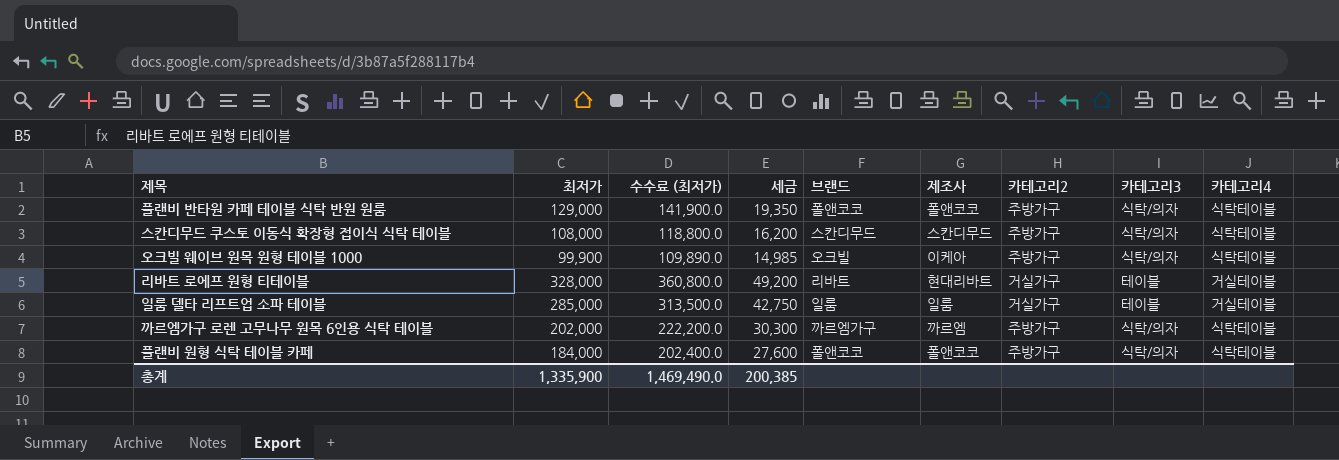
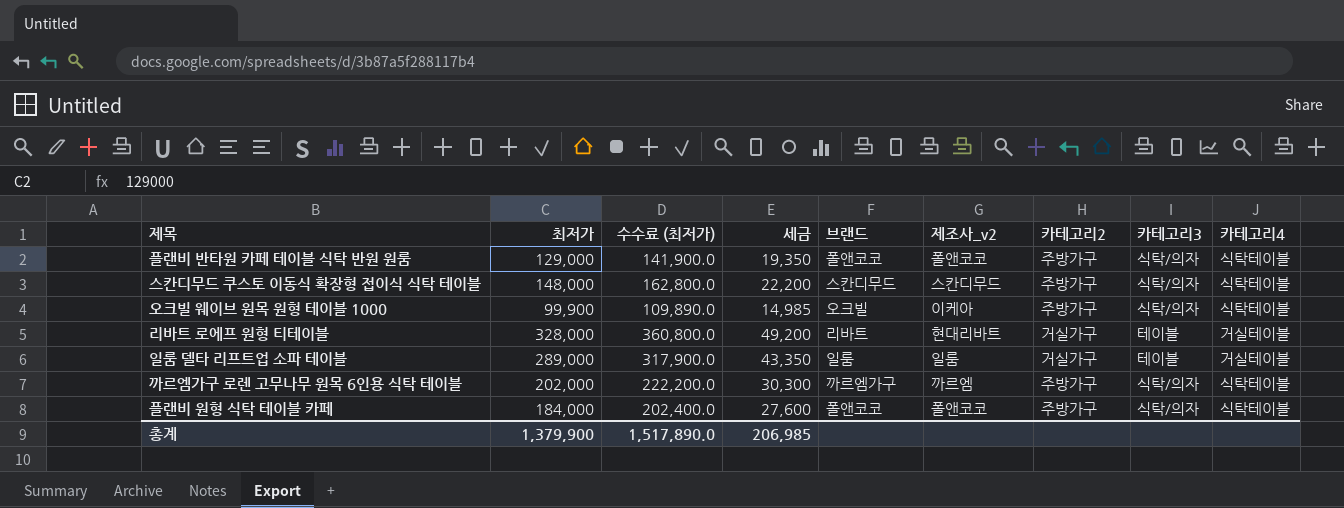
column name: 제조사 -> 제조사_v2
스칸디무드 쿠스토 이동식 확장형 접이식 식탁 테이블 | 최저가: 108,000 -> 148,000
스칸디무드 쿠스토 이동식 확장형 접이식 식탁 테이블 | 수수료 (최저가): 118,800.0 -> 162,800.0
스칸디무드 쿠스토 이동식 확장형 접이식 식탁 테이블 | 세금: 16,200 -> 22,200
일룸 델타 리프트업 소파 테이블 | 최저가: 285,000 -> 289,000
일룸 델타 리프트업 소파 테이블 | 수수료 (최저가): 313,500.0 -> 317,900.0
일룸 델타 리프트업 소파 테이블 | 세금: 42,750 -> 43,350
총계 | 최저가: 1,335,900 -> 1,379,900
총계 | 수수료 (최저가): 1,469,490.0 -> 1,517,890.0
총계 | 세금: 200,385 -> 206,985

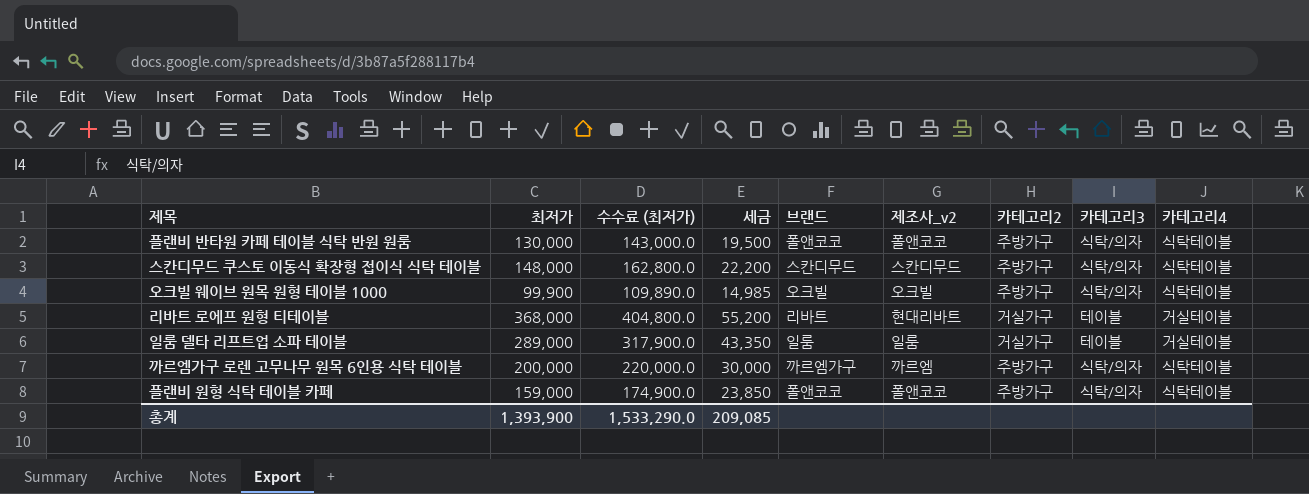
플랜비 반타원 카페 테이블 식탁 반원 원룸 | 최저가: 129,000 -> 130,000
플랜비 반타원 카페 테이블 식탁 반원 원룸 | 수수료 (최저가): 141,900.0 -> 143,000.0
플랜비 반타원 카페 테이블 식탁 반원 원룸 | 세금: 19,350 -> 19,500
오크빌 웨이브 원목 원형 테이블 1000 | 제조사_v2: 이케아 -> 오크빌
리바트 로에프 원형 티테이블 | 최저가: 328,000 -> 368,000
리바트 로에프 원형 티테이블 | 수수료 (최저가): 360,800.0 -> 404,800.0
리바트 로에프 원형 티테이블 | 세금: 49,200 -> 55,200
까르엠가구 로렌 고무나무 원목 6인용 식탁 테이블 | 최저가: 202,000 -> 200,000
까르엠가구 로렌 고무나무 원목 6인용 식탁 테이블 | 수수료 (최저가): 222,200.0 -> 220,000.0
까르엠가구 로렌 고무나무 원목 6인용 식탁 테이블 | 세금: 30,300 -> 30,000
플랜비 원형 식탁 테이블 카페 | 최저가: 184,000 -> 159,000
플랜비 원형 식탁 테이블 카페 | 수수료 (최저가): 202,400.0 -> 174,900.0
플랜비 원형 식탁 테이블 카페 | 세금: 27,600 -> 23,850
총계 | 최저가: 1,379,900 -> 1,393,900
총계 | 수수료 (최저가): 1,517,890.0 -> 1,533,290.0
총계 | 세금: 206,985 -> 209,085

